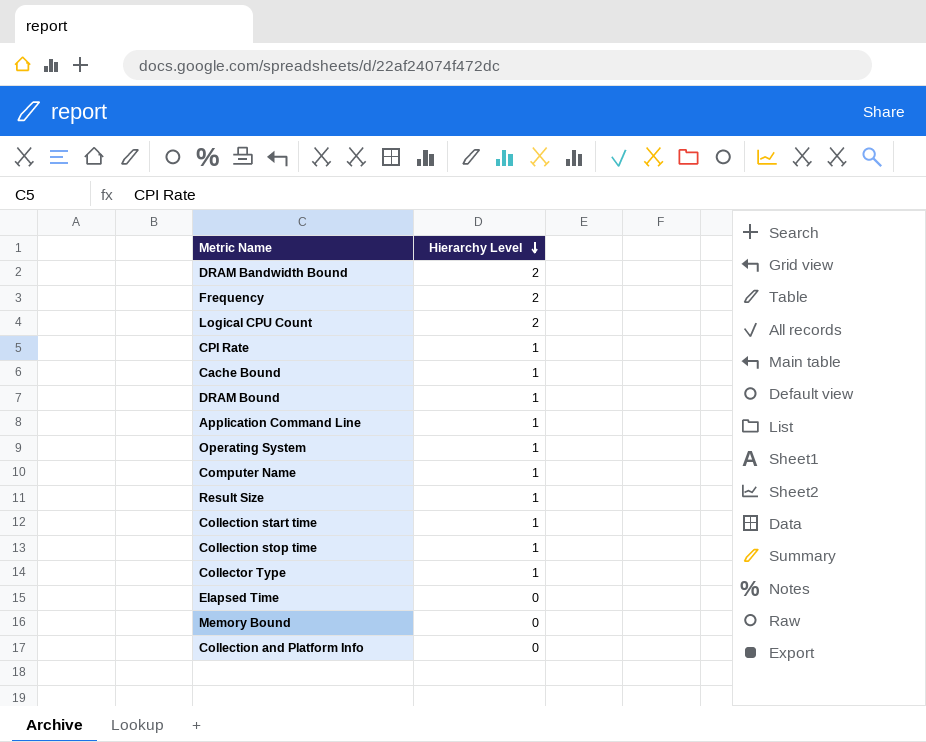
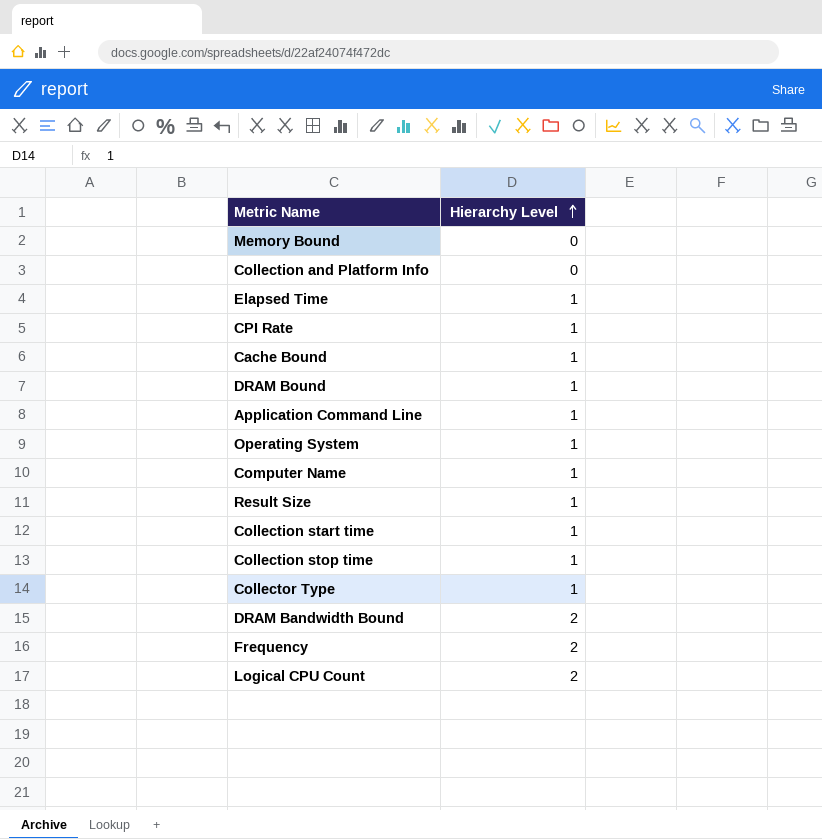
row order: Hierarchy Level descending -> Hierarchy Level ascending
Elapsed Time | Hierarchy Level: 0 -> 1

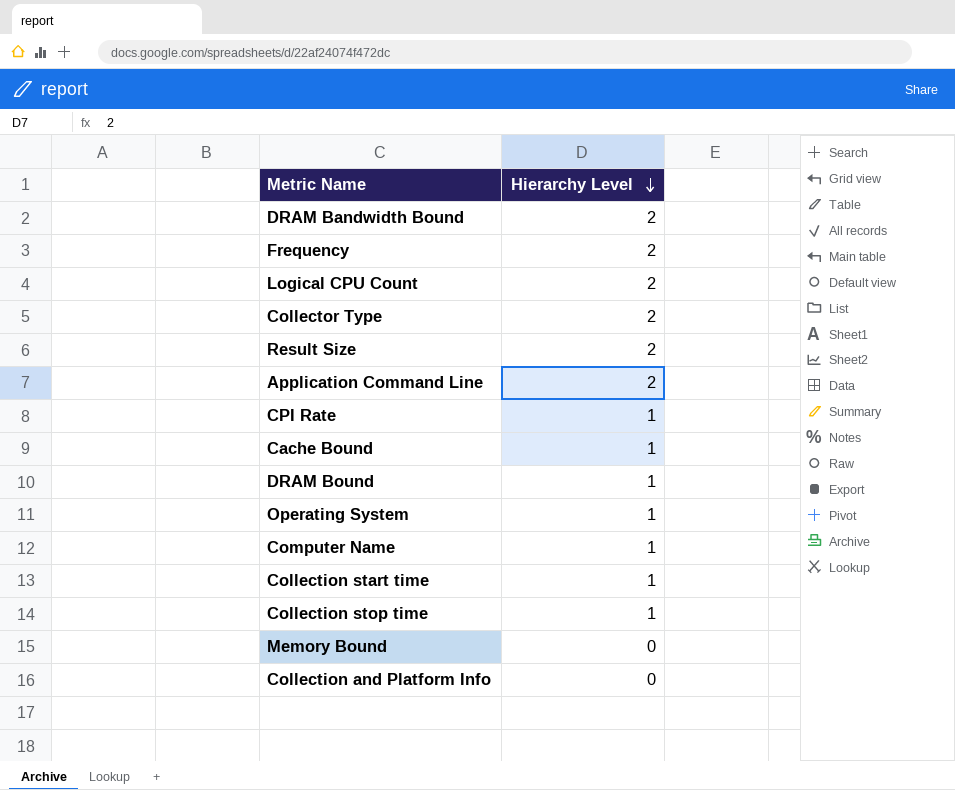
row order: Hierarchy Level ascending -> Hierarchy Level descending
row Elapsed Time: 1 -> none
Collector Type | Hierarchy Level: 1 -> 2
Result Size | Hierarchy Level: 1 -> 2
Application Command Line | Hierarchy Level: 1 -> 2

